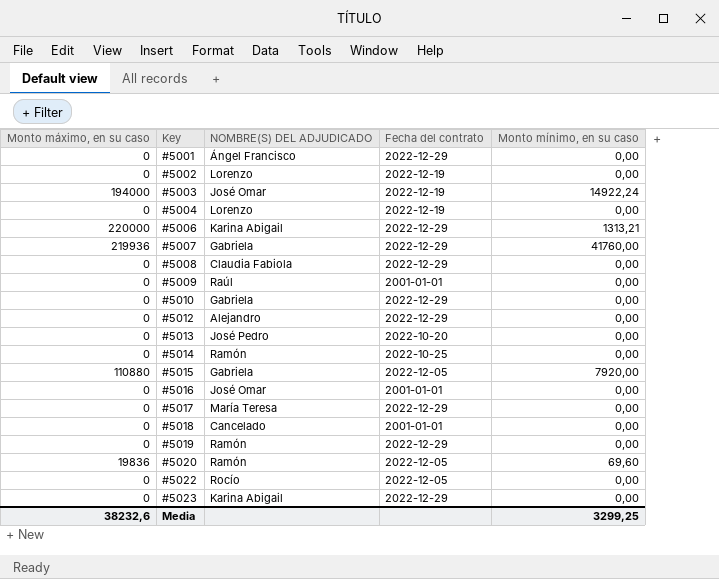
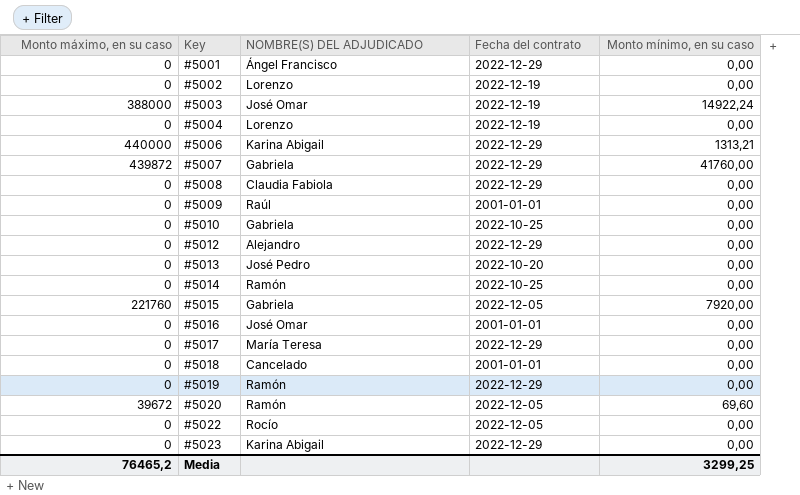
#5003 | Monto máximo, en su caso: 194000 -> 388000
#5006 | Monto máximo, en su caso: 220000 -> 440000
#5007 | Monto máximo, en su caso: 219936 -> 439872
#5010 | Fecha del contrato: 2022-12-29 -> 2022-10-25
#5015 | Monto máximo, en su caso: 110880 -> 221760
#5020 | Monto máximo, en su caso: 19836 -> 39672
Media | Monto máximo, en su caso: 38232,6 -> 76465,2

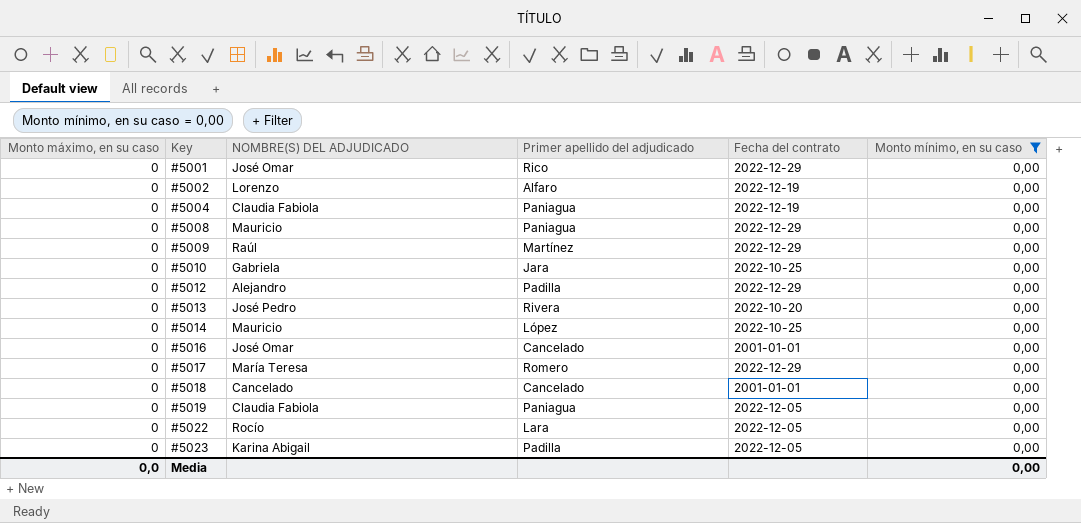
filter: none -> Monto mínimo, en su caso = 0,00
column Primer apellido del adjudicado | position: none -> 4
#5001 | NOMBRE(S) DEL ADJUDICADO: Ángel Francisco -> José Omar
#5004 | NOMBRE(S) DEL ADJUDICADO: Lorenzo -> Claudia Fabiola
#5008 | NOMBRE(S) DEL ADJUDICADO: Claudia Fabiola -> Mauricio
#5009 | Fecha del contrato: 2001-01-01 -> 2022-12-29
#5014 | NOMBRE(S) DEL ADJUDICADO: Ramón -> Mauricio
#5019 | NOMBRE(S) DEL ADJUDICADO: Ramón -> Claudia Fabiola
#5019 | Fecha del contrato: 2022-12-29 -> 2022-12-05
#5023 | Fecha del contrato: 2022-12-29 -> 2022-12-05
Media | Monto máximo, en su caso: 76465,2 -> 0,0
Media | Monto mínimo, en su caso: 3299,25 -> 0,00

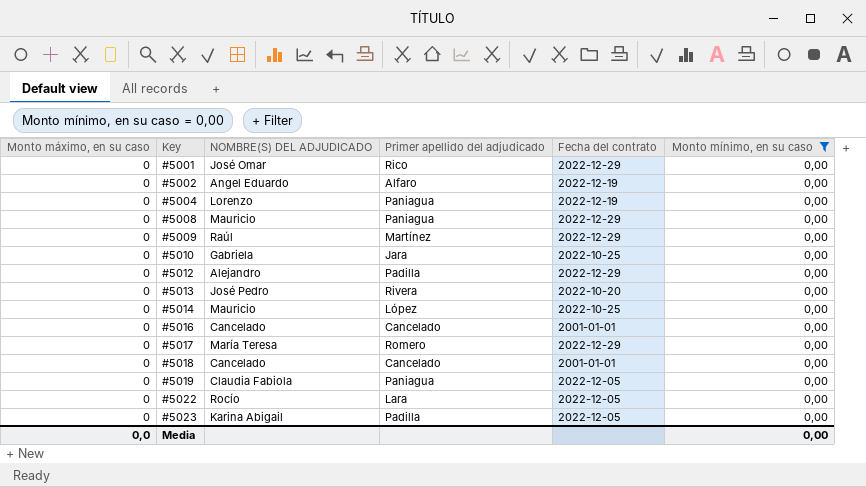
#5002 | NOMBRE(S) DEL ADJUDICADO: Lorenzo -> Angel Eduardo
#5004 | NOMBRE(S) DEL ADJUDICADO: Claudia Fabiola -> Lorenzo
#5016 | NOMBRE(S) DEL ADJUDICADO: José Omar -> Cancelado

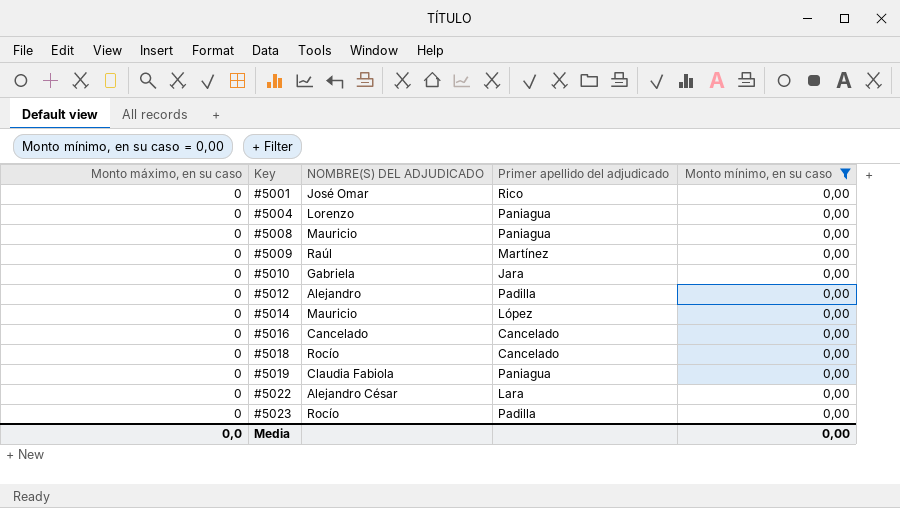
column Fecha del contrato | position: 5 -> none
row #5002: 0 | Angel Eduardo | Alfaro | 2022-12-19 | 0,00 -> none
row #5013: 0 | José Pedro | Rivera | 2022-10-20 | 0,00 -> none
row #5017: 0 | María Teresa | Romero | 2022-12-29 | 0,00 -> none
#5018 | NOMBRE(S) DEL ADJUDICADO: Cancelado -> Rocío
#5022 | NOMBRE(S) DEL ADJUDICADO: Rocío -> Alejandro César
#5023 | NOMBRE(S) DEL ADJUDICADO: Karina Abigail -> Rocío

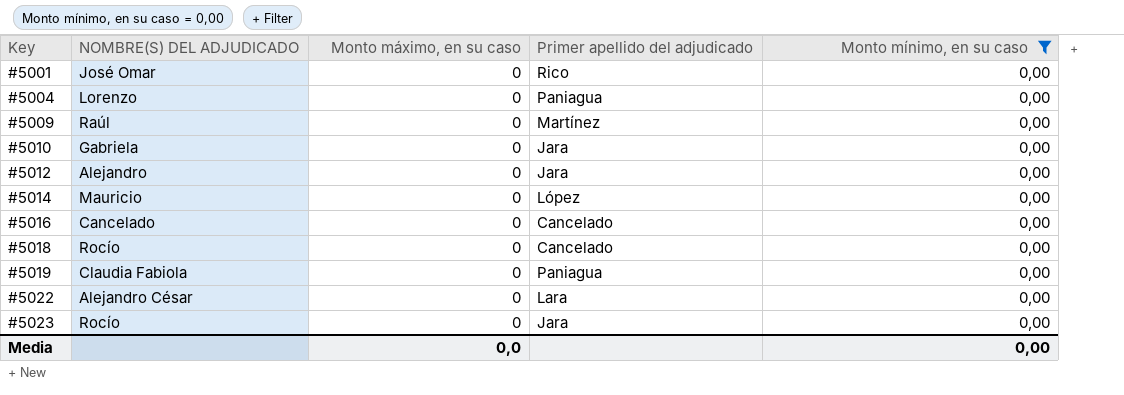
column Monto máximo, en su caso | position: 1 -> 3
row #5008: 0 | Mauricio | Paniagua | 0,00 -> none
#5012 | Primer apellido del adjudicado: Padilla -> Jara
#5023 | Primer apellido del adjudicado: Padilla -> Jara

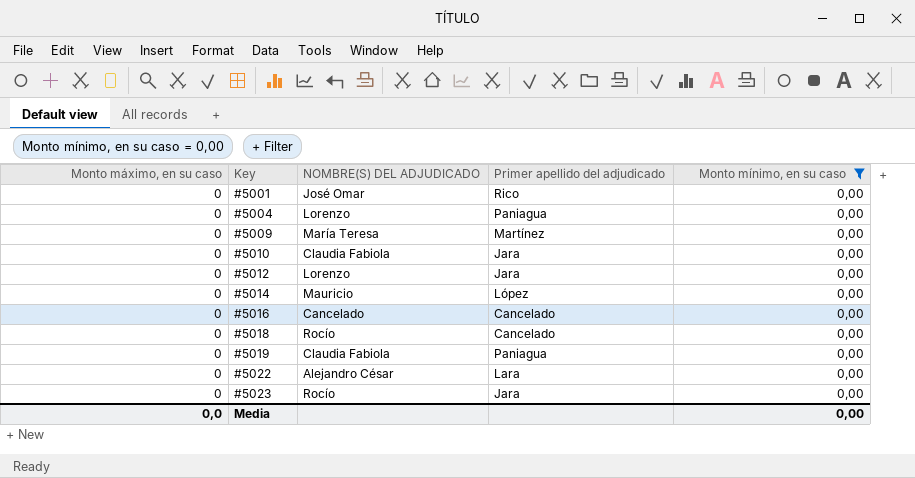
column Monto máximo, en su caso | position: 3 -> 1
#5009 | NOMBRE(S) DEL ADJUDICADO: Raúl -> María Teresa
#5010 | NOMBRE(S) DEL ADJUDICADO: Gabriela -> Claudia Fabiola
#5012 | NOMBRE(S) DEL ADJUDICADO: Alejandro -> Lorenzo

